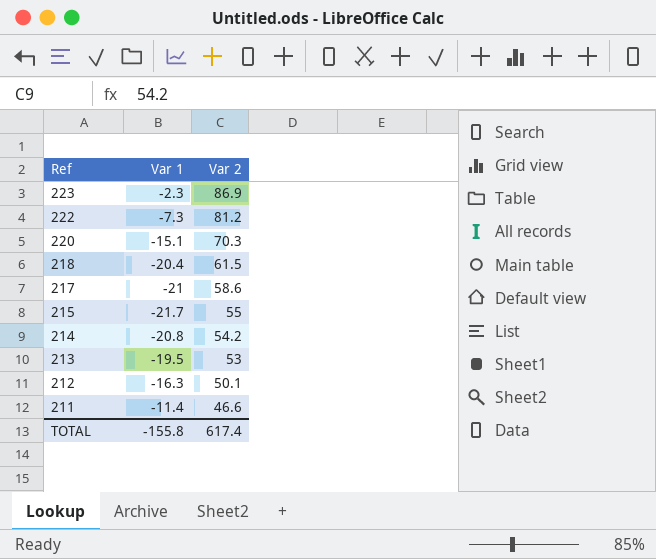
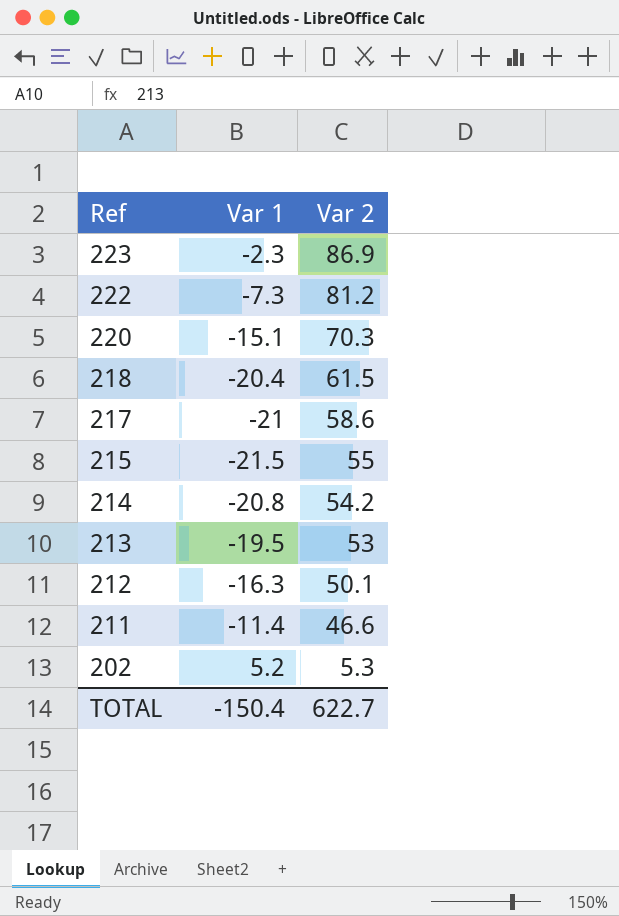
215 | Var 1: -21.7 -> -21.5
row 202: none -> 5.2 | 5.3
TOTAL | Var 1: -155.8 -> -150.4
TOTAL | Var 2: 617.4 -> 622.7

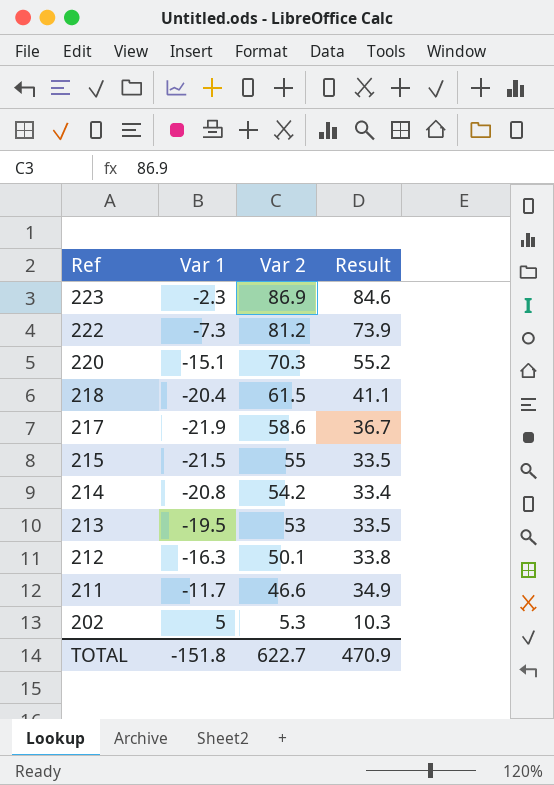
column Result | formula: none -> [Var 1] + [Var 2]
217 | Var 1: -21 -> -21.9
211 | Var 1: -11.4 -> -11.7
202 | Var 1: 5.2 -> 5
TOTAL | Var 1: -150.4 -> -151.8

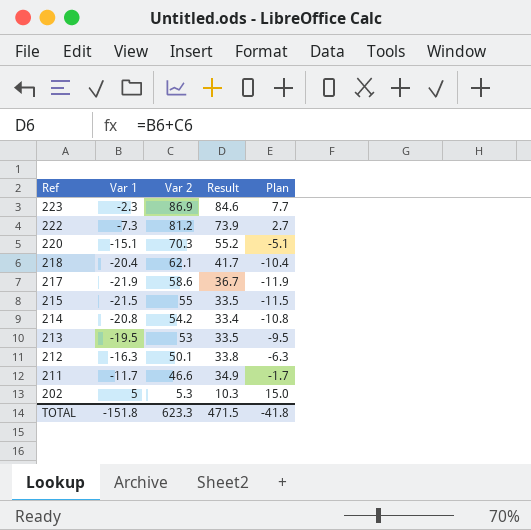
column Plan | formula: none -> [Var 1] + 10
218 | Var 2: 61.5 -> 62.1
218 | Result: 41.1 -> 41.7
TOTAL | Var 2: 622.7 -> 623.3
TOTAL | Result: 470.9 -> 471.5

